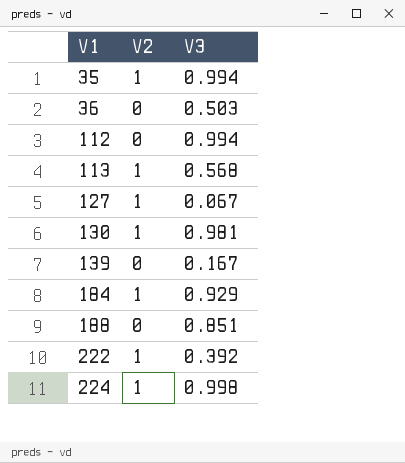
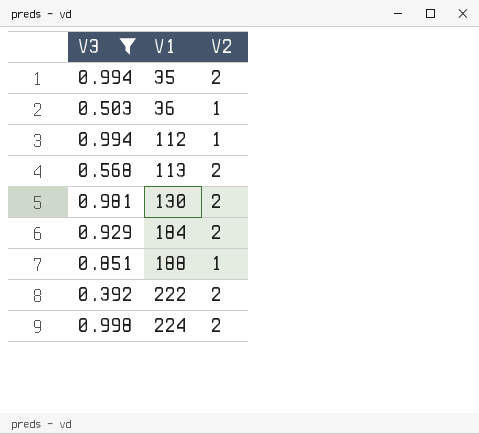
filter: none -> V3 >= 0.392
column V3 | position: 3 -> 1
35 | V2: 1 -> 2
36 | V2: 0 -> 1
112 | V2: 0 -> 1
113 | V2: 1 -> 2
130 | V2: 1 -> 2
184 | V2: 1 -> 2
188 | V2: 0 -> 1
222 | V2: 1 -> 2
224 | V2: 1 -> 2

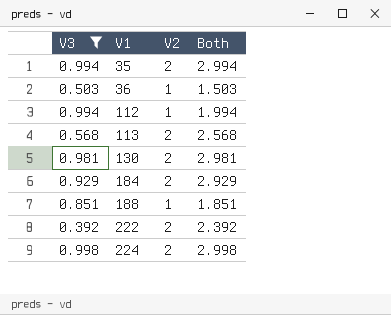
column Both | formula: none -> [V3] + [V2]

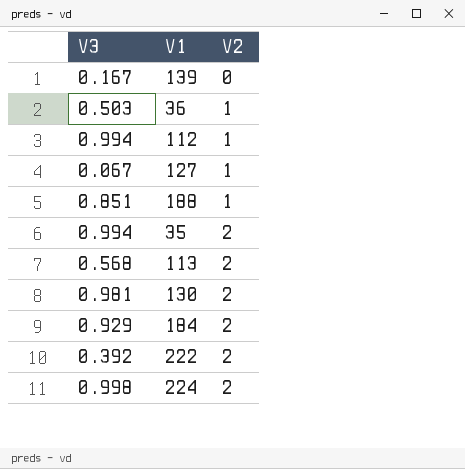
filter: V3 >= 0.392 -> none
row order: V1 ascending -> V2 ascending
column Both | formula: [V3] + [V2] -> none

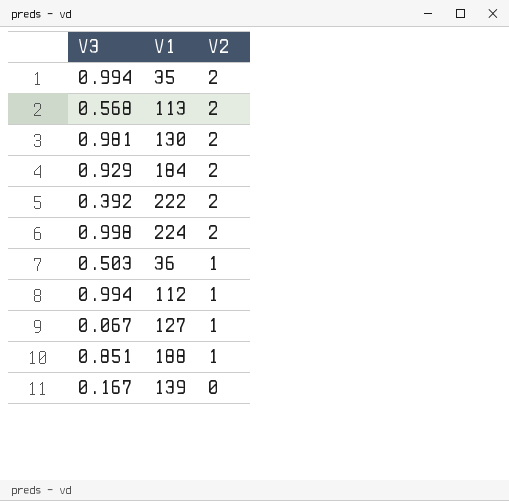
row order: V2 ascending -> V2 descending

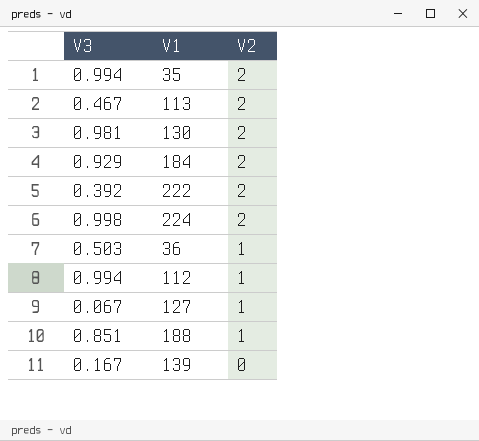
113 | V3: 0.568 -> 0.467

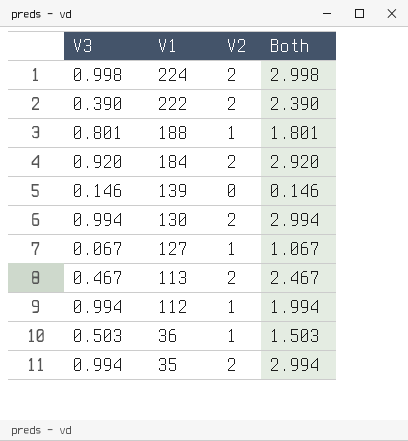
row order: V2 descending -> V1 descending
column Both | formula: none -> [V3] + [V2]
222 | V3: 0.392 -> 0.390
188 | V3: 0.851 -> 0.801
184 | V3: 0.929 -> 0.920
139 | V3: 0.167 -> 0.146
130 | V3: 0.981 -> 0.994

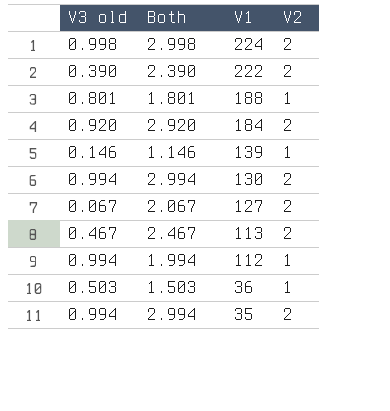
column name: V3 -> V3 old
column Both | position: 4 -> 2
139 | Both: 0.146 -> 1.146
139 | V2: 0 -> 1
127 | Both: 1.067 -> 2.067
127 | V2: 1 -> 2

